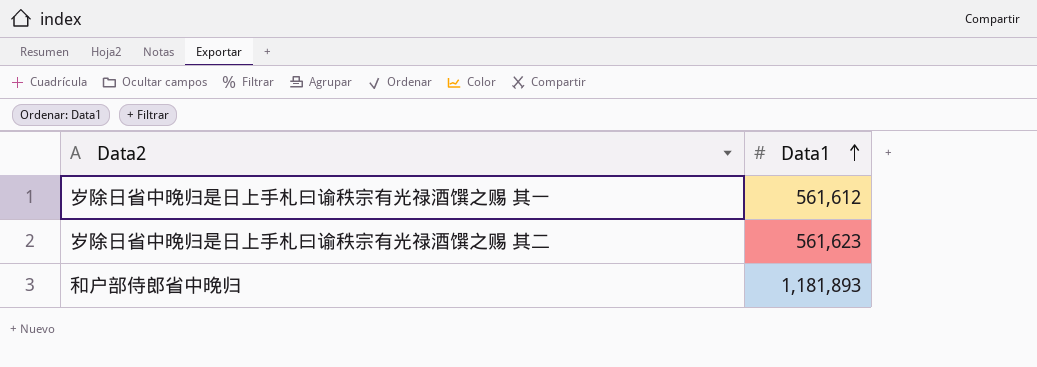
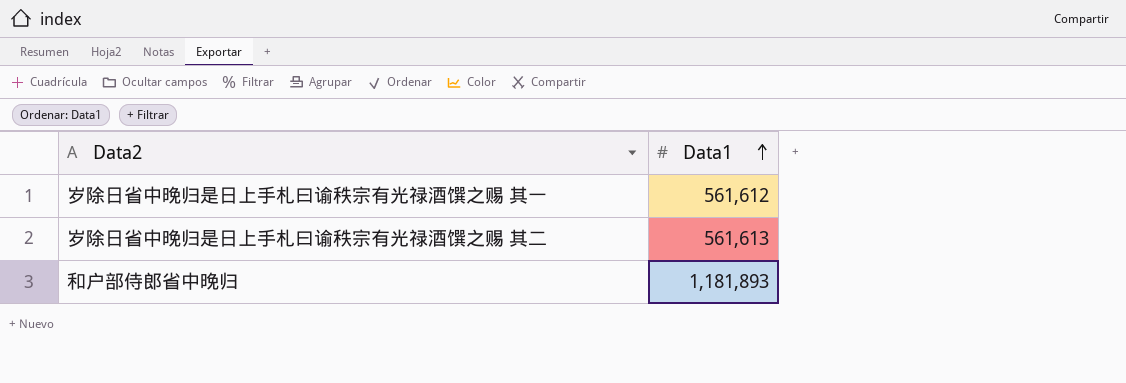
岁除日省中晚归是日上手札曰谕秩宗有光禄酒馔之赐 其二 | Data1: 561,623 -> 561,613

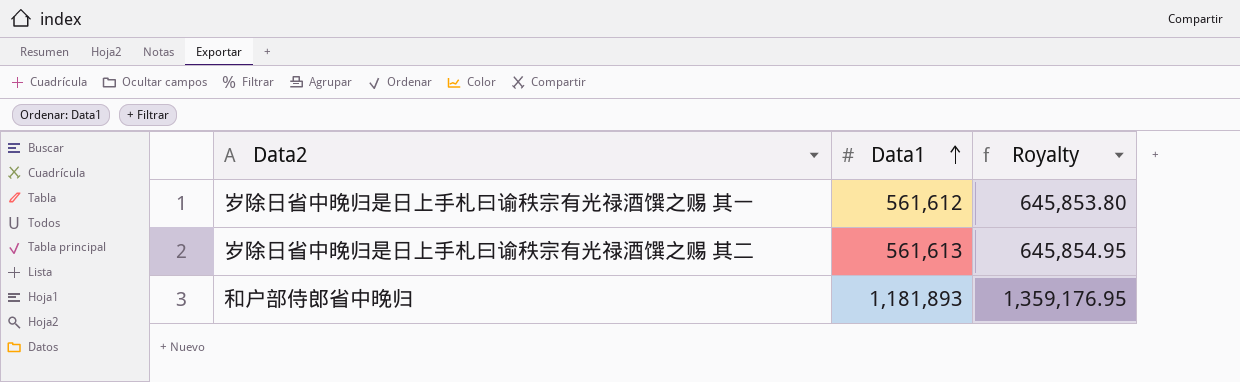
column Royalty | formula: none -> [Data1] * 1.15

